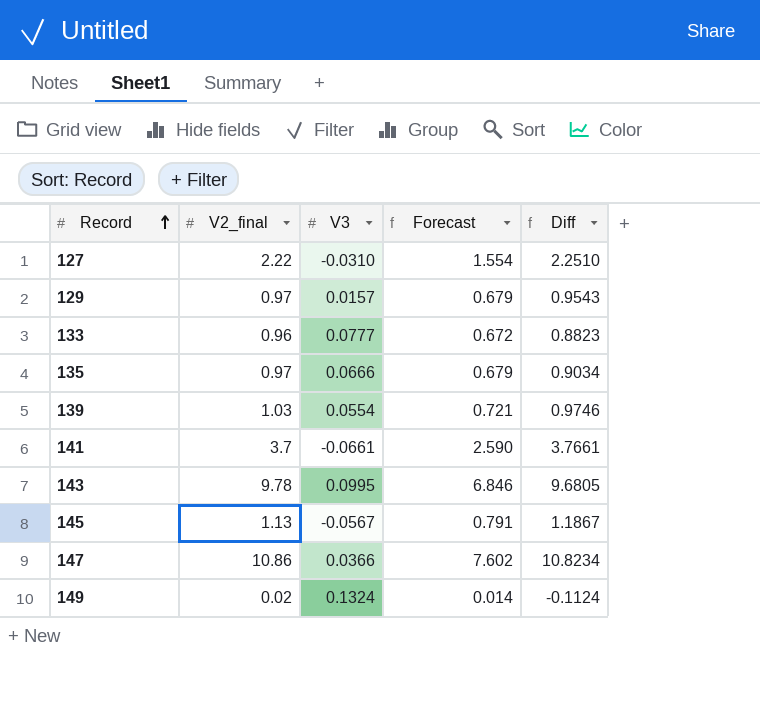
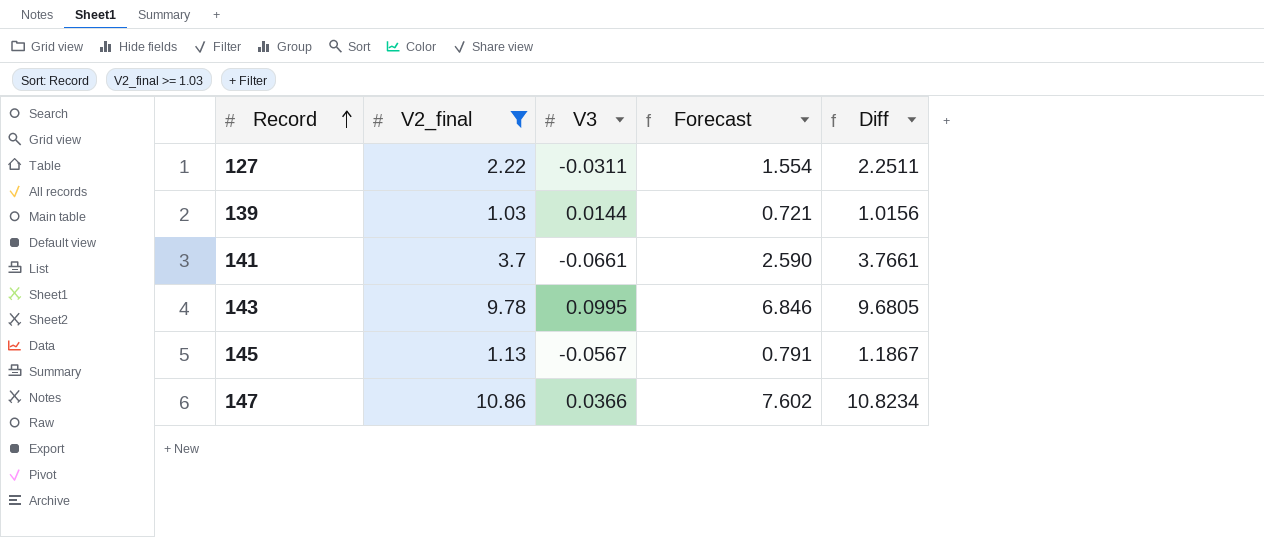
filter: none -> V2_final >= 1.03
127 | V3: -0.0310 -> -0.0311
127 | Diff: 2.2510 -> 2.2511
139 | V3: 0.0554 -> 0.0144
139 | Diff: 0.9746 -> 1.0156

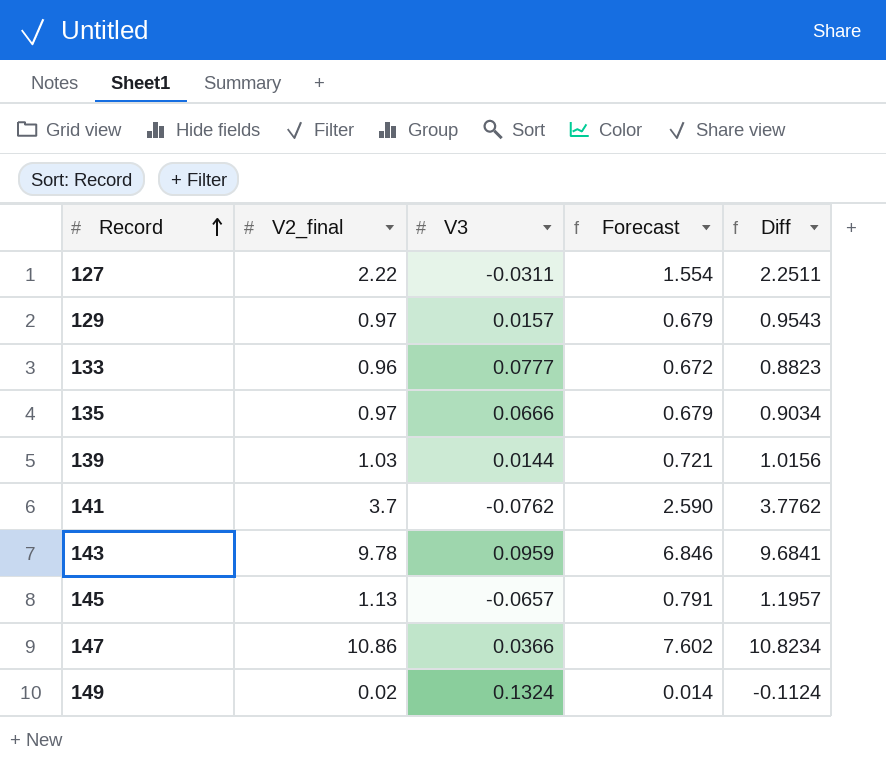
filter: V2_final >= 1.03 -> none
141 | V3: -0.0661 -> -0.0762
141 | Diff: 3.7661 -> 3.7762
143 | V3: 0.0995 -> 0.0959
143 | Diff: 9.6805 -> 9.6841
145 | V3: -0.0567 -> -0.0657
145 | Diff: 1.1867 -> 1.1957

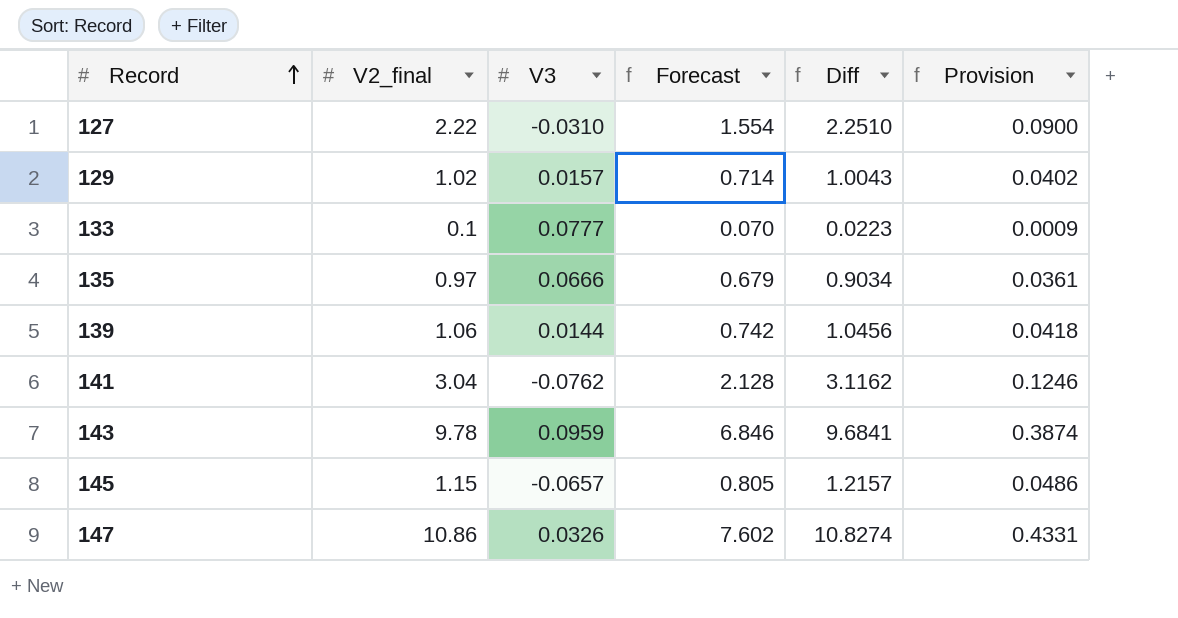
column Provision | formula: none -> [Diff] * 0.04
row 149: 0.02 | 0.1324 | 0.014 | -0.1124 -> none
127 | V3: -0.0311 -> -0.0310
127 | Diff: 2.2511 -> 2.2510
129 | V2_final: 0.97 -> 1.02
129 | Forecast: 0.679 -> 0.714
129 | Diff: 0.9543 -> 1.0043
133 | V2_final: 0.96 -> 0.1
133 | Forecast: 0.672 -> 0.070
133 | Diff: 0.8823 -> 0.0223
139 | V2_final: 1.03 -> 1.06
139 | Forecast: 0.721 -> 0.742
139 | Diff: 1.0156 -> 1.0456
141 | V2_final: 3.7 -> 3.04
141 | Forecast: 2.590 -> 2.128
141 | Diff: 3.7762 -> 3.1162
145 | V2_final: 1.13 -> 1.15
145 | Forecast: 0.791 -> 0.805
145 | Diff: 1.1957 -> 1.2157
147 | V3: 0.0366 -> 0.0326
147 | Diff: 10.8234 -> 10.8274

